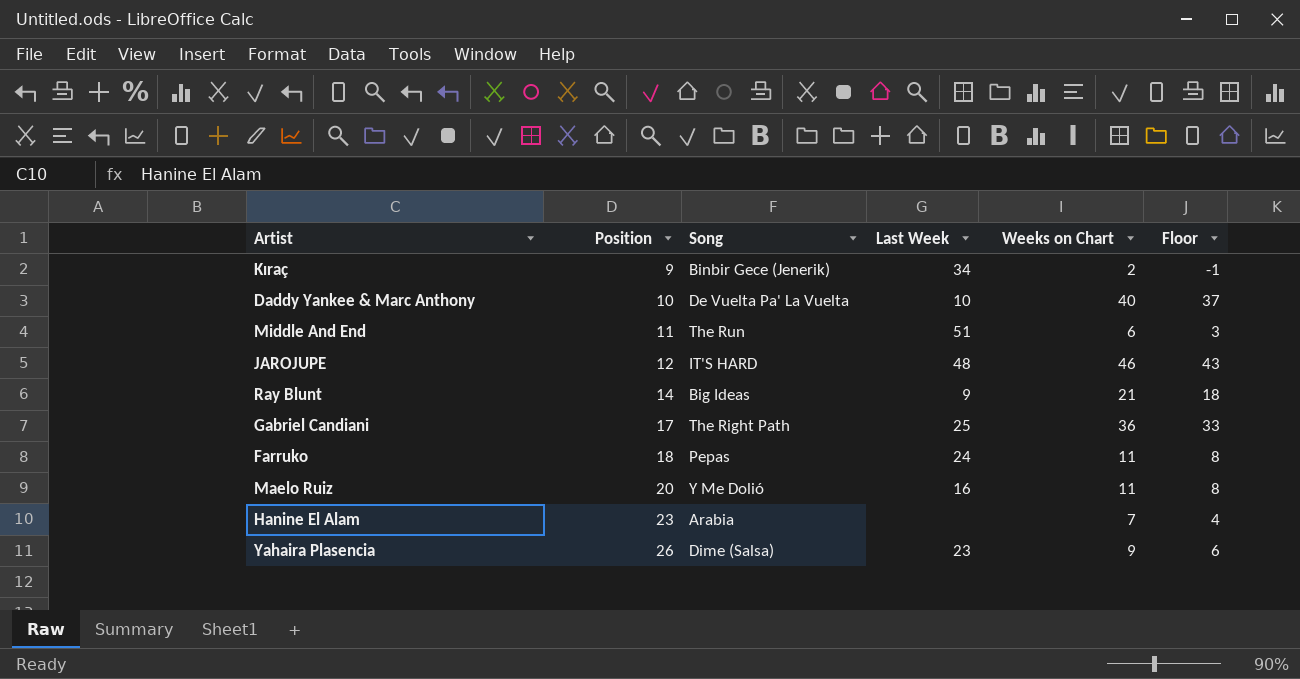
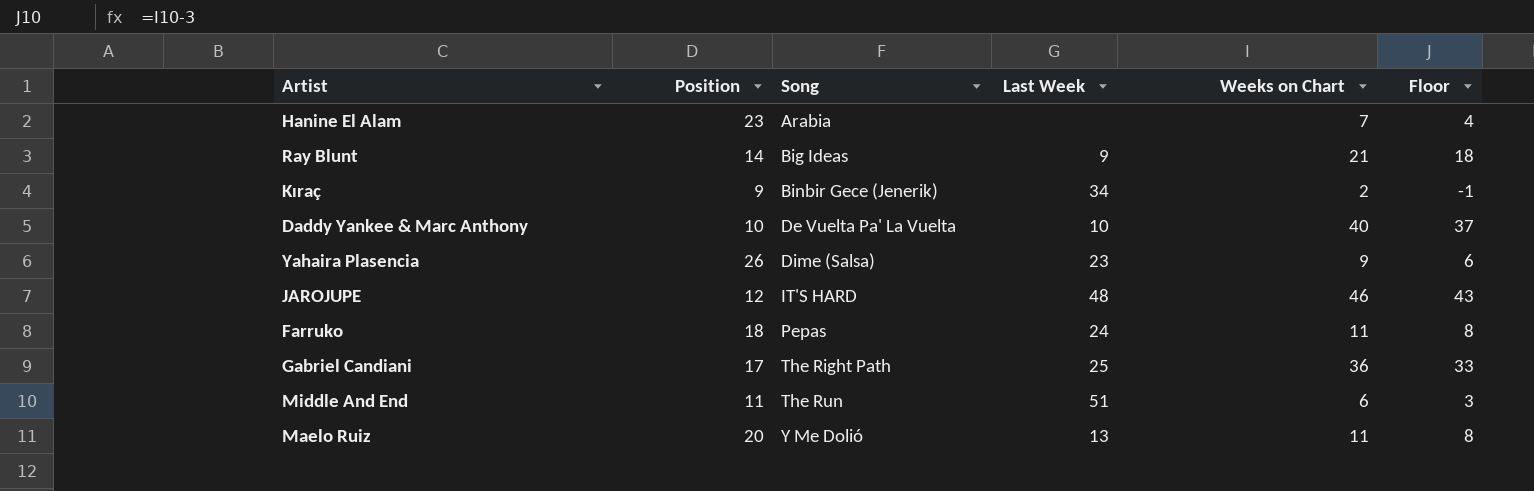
row order: Position ascending -> Song ascending
Maelo Ruiz | Last Week: 16 -> 13

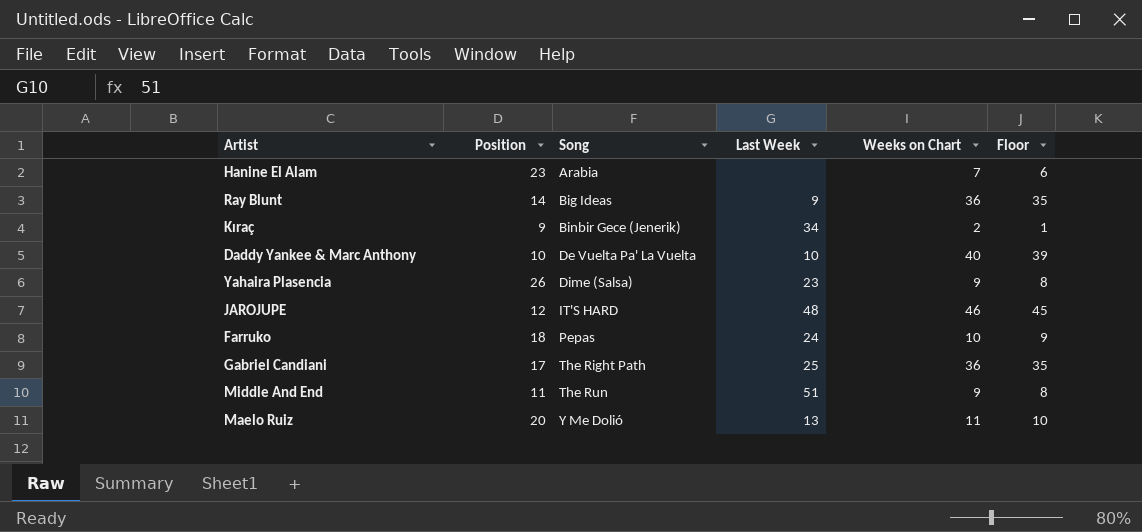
column Floor | formula: [Weeks on Chart] - 3 -> [Weeks on Chart] - 1
Ray Blunt | Weeks on Chart: 21 -> 36
Farruko | Weeks on Chart: 11 -> 10
Middle And End | Weeks on Chart: 6 -> 9

